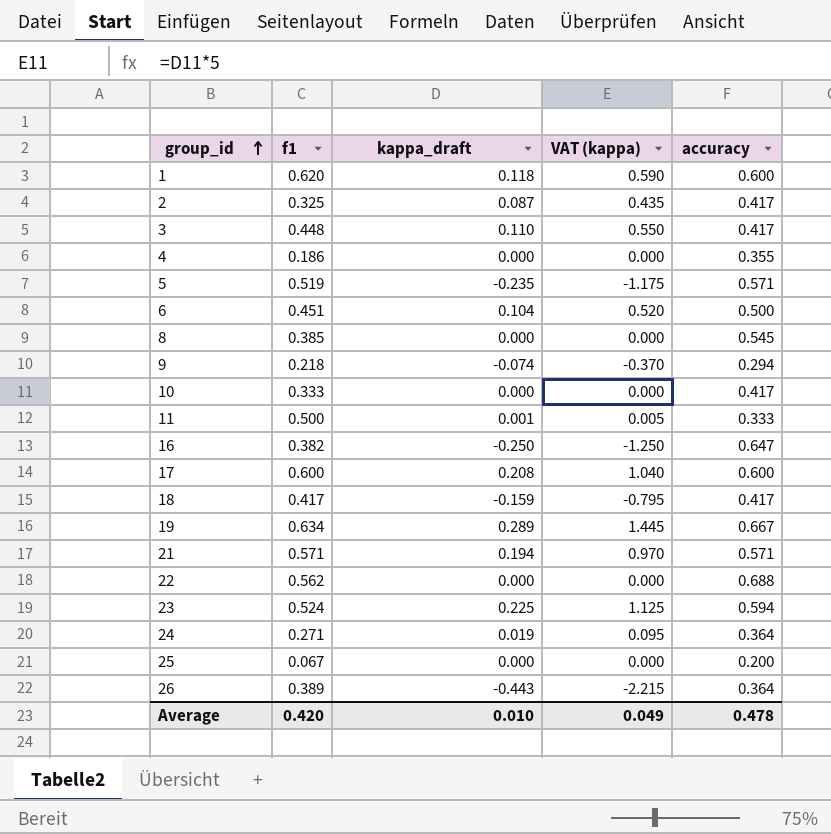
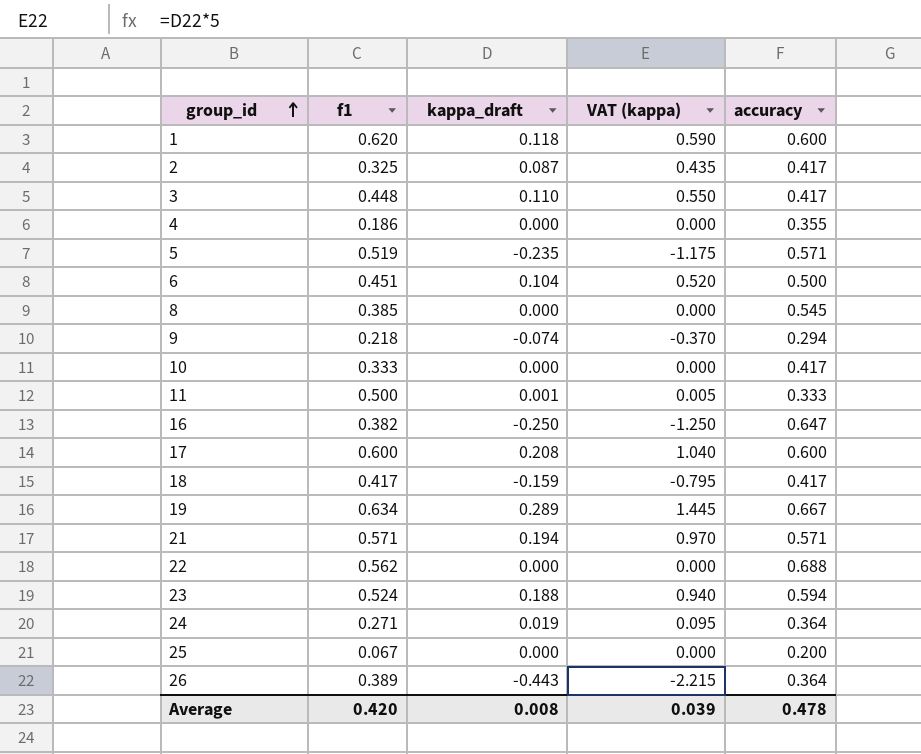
23 | kappa_draft: 0.225 -> 0.188
23 | VAT (kappa): 1.125 -> 0.940
Average | kappa_draft: 0.010 -> 0.008
Average | VAT (kappa): 0.049 -> 0.039

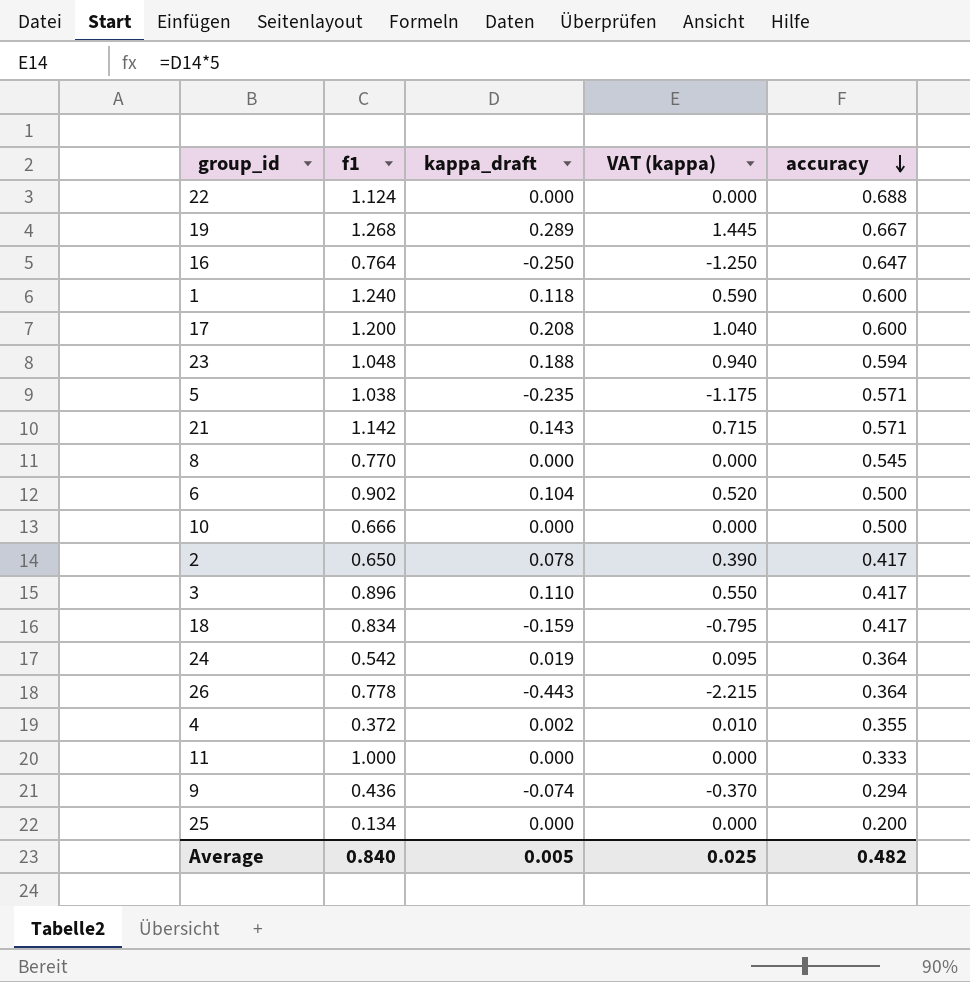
row order: group_id ascending -> accuracy descending
22 | f1: 0.562 -> 1.124
19 | f1: 0.634 -> 1.268
16 | f1: 0.382 -> 0.764
1 | f1: 0.620 -> 1.240
17 | f1: 0.600 -> 1.200
23 | f1: 0.524 -> 1.048
5 | f1: 0.519 -> 1.038
21 | f1: 0.571 -> 1.142
21 | kappa_draft: 0.194 -> 0.143
21 | VAT (kappa): 0.970 -> 0.715
8 | f1: 0.385 -> 0.770
6 | f1: 0.451 -> 0.902
10 | f1: 0.333 -> 0.666
10 | accuracy: 0.417 -> 0.500
2 | f1: 0.325 -> 0.650
2 | kappa_draft: 0.087 -> 0.078
2 | VAT (kappa): 0.435 -> 0.390
3 | f1: 0.448 -> 0.896
18 | f1: 0.417 -> 0.834
24 | f1: 0.271 -> 0.542
26 | f1: 0.389 -> 0.778
4 | f1: 0.186 -> 0.372
4 | kappa_draft: 0.000 -> 0.002
4 | VAT (kappa): 0.000 -> 0.010
11 | f1: 0.500 -> 1.000
11 | kappa_draft: 0.001 -> 0.000
11 | VAT (kappa): 0.005 -> 0.000
9 | f1: 0.218 -> 0.436
25 | f1: 0.067 -> 0.134
Average | f1: 0.420 -> 0.840
Average | kappa_draft: 0.008 -> 0.005
Average | VAT (kappa): 0.039 -> 0.025
Average | accuracy: 0.478 -> 0.482

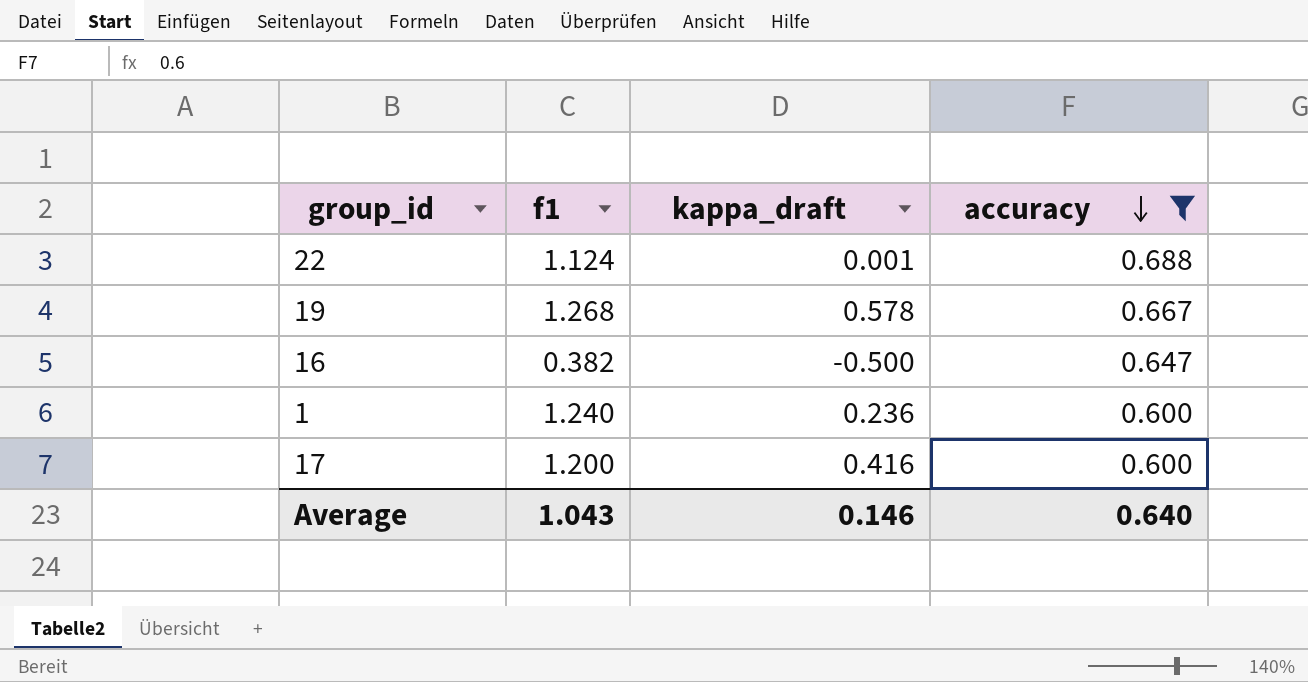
filter: none -> accuracy >= 0.600
column VAT (kappa) | formula: [kappa_draft] * 5 -> none
22 | kappa_draft: 0.000 -> 0.001
19 | kappa_draft: 0.289 -> 0.578
16 | f1: 0.764 -> 0.382
16 | kappa_draft: -0.250 -> -0.500
1 | kappa_draft: 0.118 -> 0.236
17 | kappa_draft: 0.208 -> 0.416
Average | f1: 0.840 -> 1.043
Average | kappa_draft: 0.005 -> 0.146
Average | accuracy: 0.482 -> 0.640

